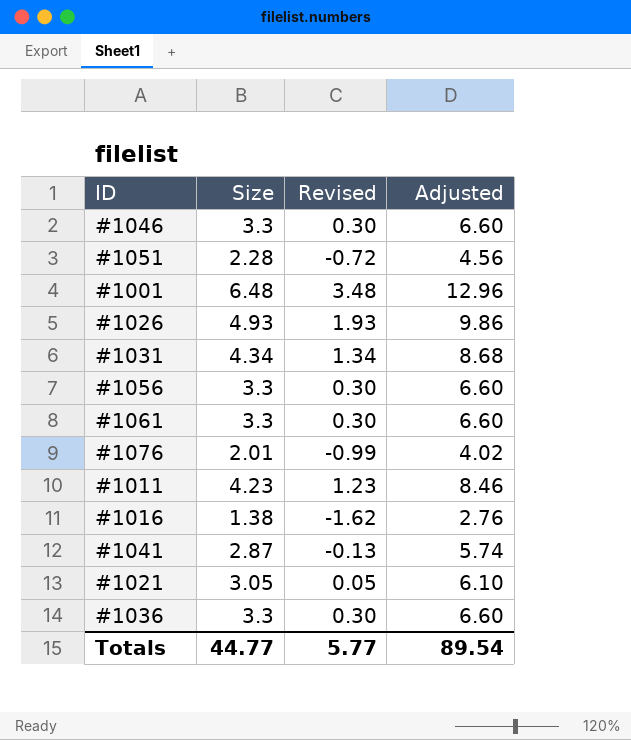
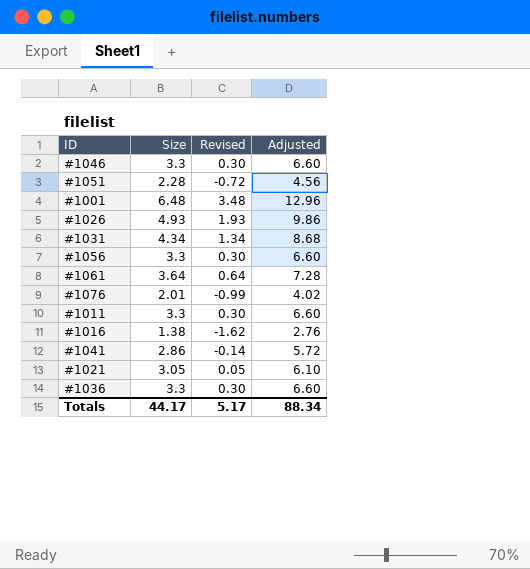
#1061 | Size: 3.3 -> 3.64
#1061 | Revised: 0.30 -> 0.64
#1061 | Adjusted: 6.60 -> 7.28
#1011 | Size: 4.23 -> 3.3
#1011 | Revised: 1.23 -> 0.30
#1011 | Adjusted: 8.46 -> 6.60
#1041 | Size: 2.87 -> 2.86
#1041 | Revised: -0.13 -> -0.14
#1041 | Adjusted: 5.74 -> 5.72
Totals | Size: 44.77 -> 44.17
Totals | Revised: 5.77 -> 5.17
Totals | Adjusted: 89.54 -> 88.34

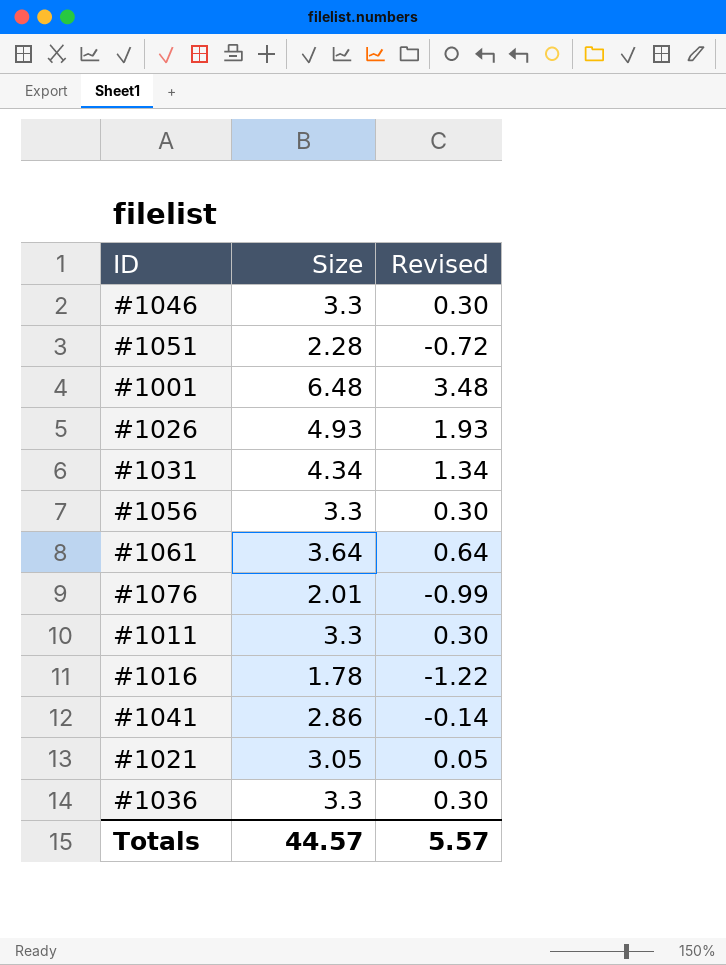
column Adjusted | formula: [Size] * 2 -> none
#1016 | Size: 1.38 -> 1.78
#1016 | Revised: -1.62 -> -1.22
Totals | Size: 44.17 -> 44.57
Totals | Revised: 5.17 -> 5.57

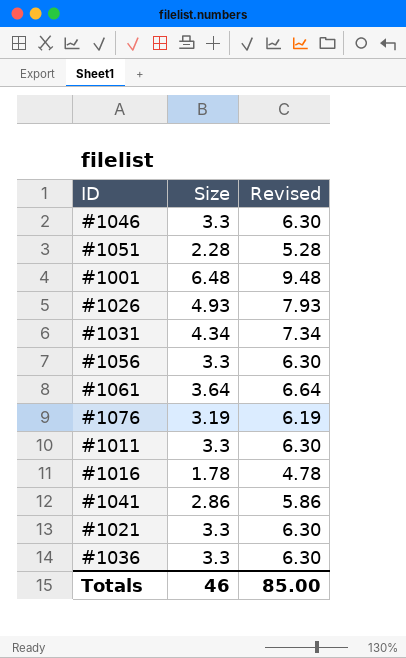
column Revised | formula: [Size] - 3 -> [Size] + 3
#1076 | Size: 2.01 -> 3.19
#1021 | Size: 3.05 -> 3.3
Totals | Size: 44.57 -> 46
Totals | Revised: 5.57 -> 85.00

